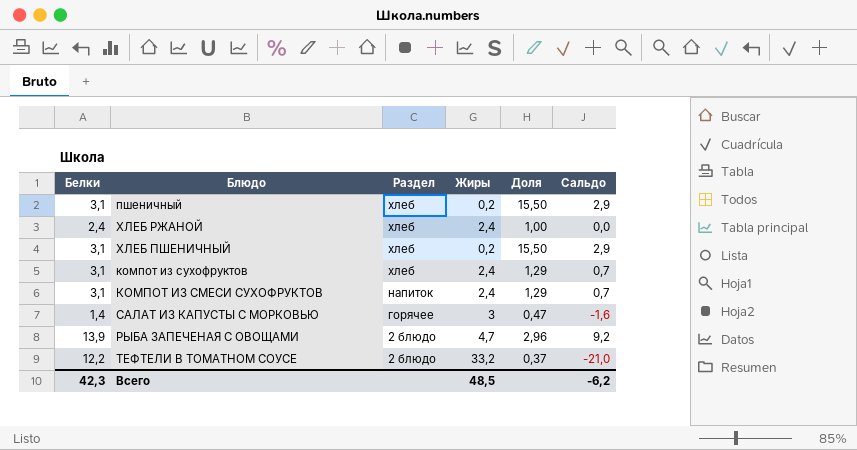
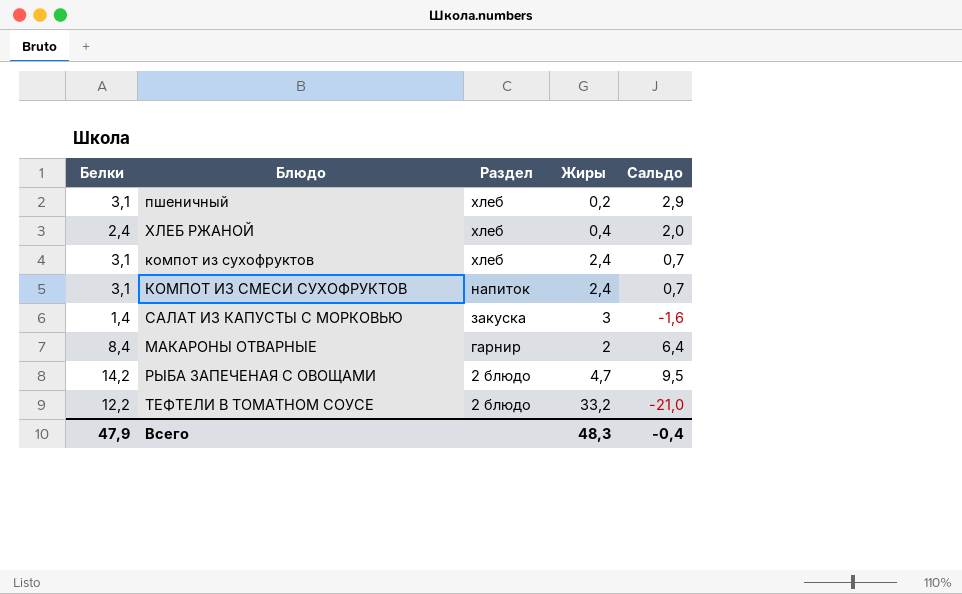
column Доля | formula: [Белки] / [Жиры] -> none
row ХЛЕБ ПШЕНИЧНЫЙ: 3,1 | хлеб | 0,2 | 15,50 | 2,9 -> none
ХЛЕБ РЖАНОЙ | Жиры: 2,4 -> 0,4
ХЛЕБ РЖАНОЙ | Сальдо: 0,0 -> 2,0
САЛАТ ИЗ КАПУСТЫ С МОРКОВЬЮ | Раздел: горячее -> закуска
row МАКАРОНЫ ОТВАРНЫЕ: none -> 8,4 | гарнир | 2 | 6,4
РЫБА ЗАПЕЧЕНАЯ С ОВОЩАМИ | Белки: 13,9 -> 14,2
РЫБА ЗАПЕЧЕНАЯ С ОВОЩАМИ | Сальдо: 9,2 -> 9,5
Всего | Белки: 42,3 -> 47,9
Всего | Жиры: 48,5 -> 48,3
Всего | Сальдо: -6,2 -> -0,4

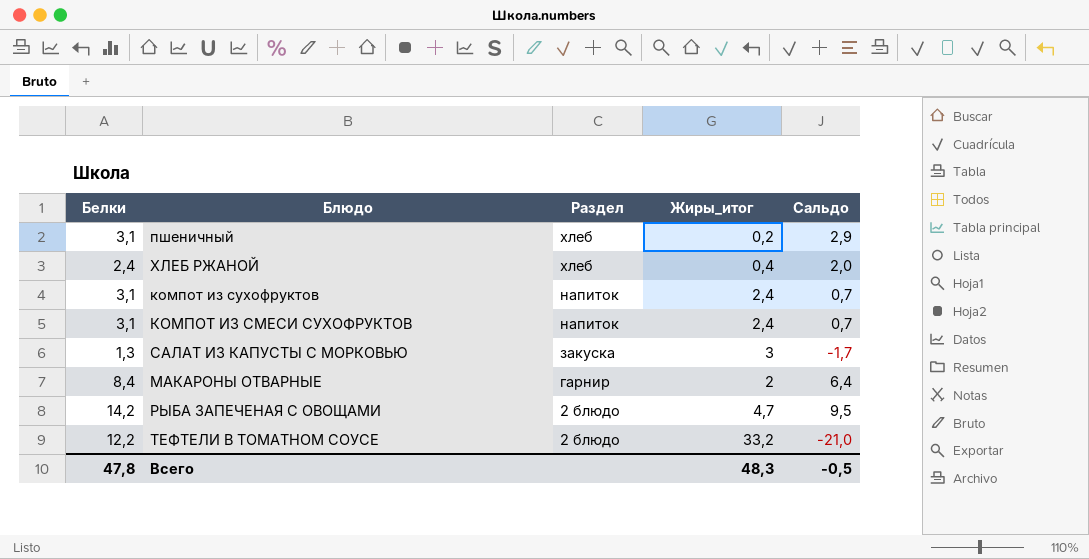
column name: Жиры -> Жиры_итог
компот из сухофруктов | Раздел: хлеб -> напиток
САЛАТ ИЗ КАПУСТЫ С МОРКОВЬЮ | Белки: 1,4 -> 1,3
САЛАТ ИЗ КАПУСТЫ С МОРКОВЬЮ | Сальдо: -1,6 -> -1,7
Всего | Белки: 47,9 -> 47,8
Всего | Сальдо: -0,4 -> -0,5

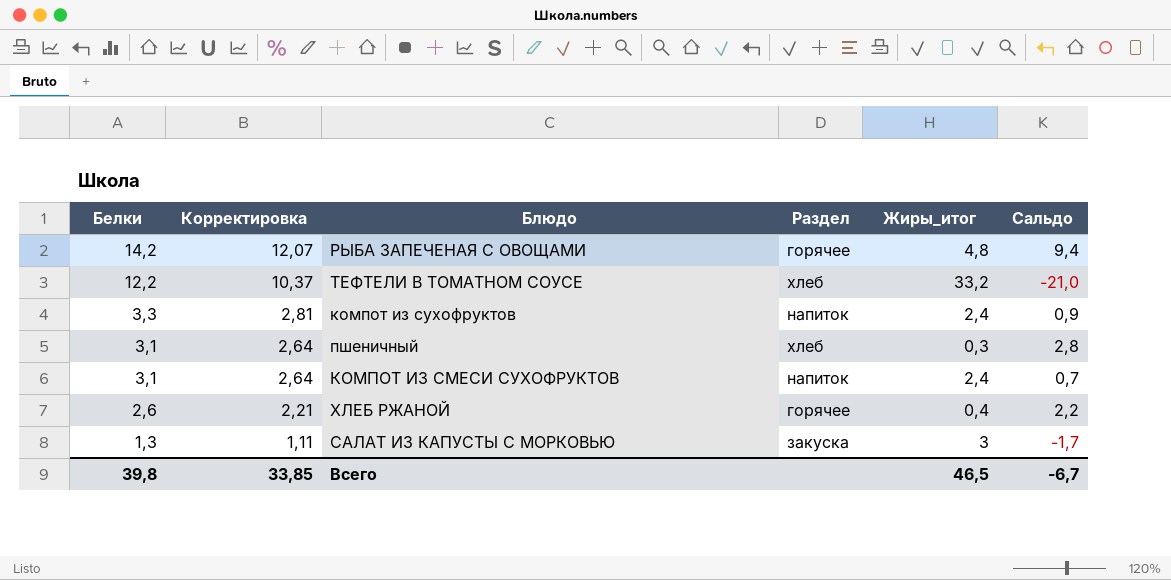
row order: Раздел descending -> Белки descending
column Корректировка | formula: none -> [Белки] * 0,85
row МАКАРОНЫ ОТВАРНЫЕ: 8,4 | гарнир | 2 | 6,4 -> none
РЫБА ЗАПЕЧЕНАЯ С ОВОЩАМИ | Раздел: 2 блюдо -> горячее
РЫБА ЗАПЕЧЕНАЯ С ОВОЩАМИ | Жиры_итог: 4,7 -> 4,8
РЫБА ЗАПЕЧЕНАЯ С ОВОЩАМИ | Сальдо: 9,5 -> 9,4
ТЕФТЕЛИ В ТОМАТНОМ СОУСЕ | Раздел: 2 блюдо -> хлеб
компот из сухофруктов | Белки: 3,1 -> 3,3
компот из сухофруктов | Сальдо: 0,7 -> 0,9
пшеничный | Жиры_итог: 0,2 -> 0,3
пшеничный | Сальдо: 2,9 -> 2,8
ХЛЕБ РЖАНОЙ | Белки: 2,4 -> 2,6
ХЛЕБ РЖАНОЙ | Раздел: хлеб -> горячее
ХЛЕБ РЖАНОЙ | Сальдо: 2,0 -> 2,2
Всего | Белки: 47,8 -> 39,8
Всего | Жиры_итог: 48,3 -> 46,5
Всего | Сальдо: -0,5 -> -6,7

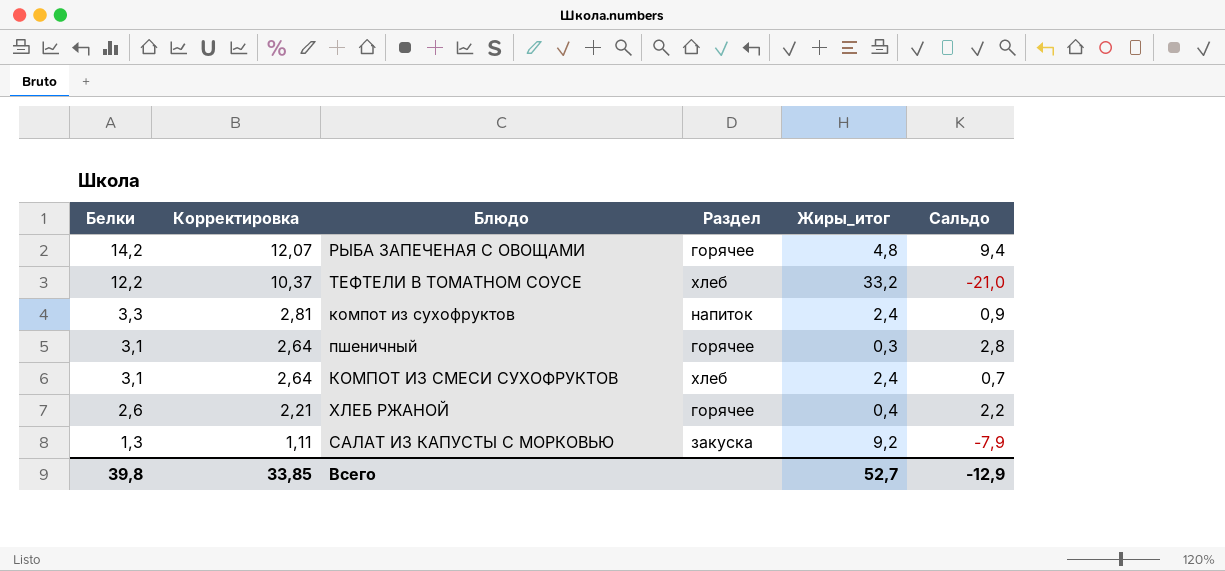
пшеничный | Раздел: хлеб -> горячее
КОМПОТ ИЗ СМЕСИ СУХОФРУКТОВ | Раздел: напиток -> хлеб
САЛАТ ИЗ КАПУСТЫ С МОРКОВЬЮ | Жиры_итог: 3 -> 9,2
САЛАТ ИЗ КАПУСТЫ С МОРКОВЬЮ | Сальдо: -1,7 -> -7,9
Всего | Жиры_итог: 46,5 -> 52,7
Всего | Сальдо: -6,7 -> -12,9

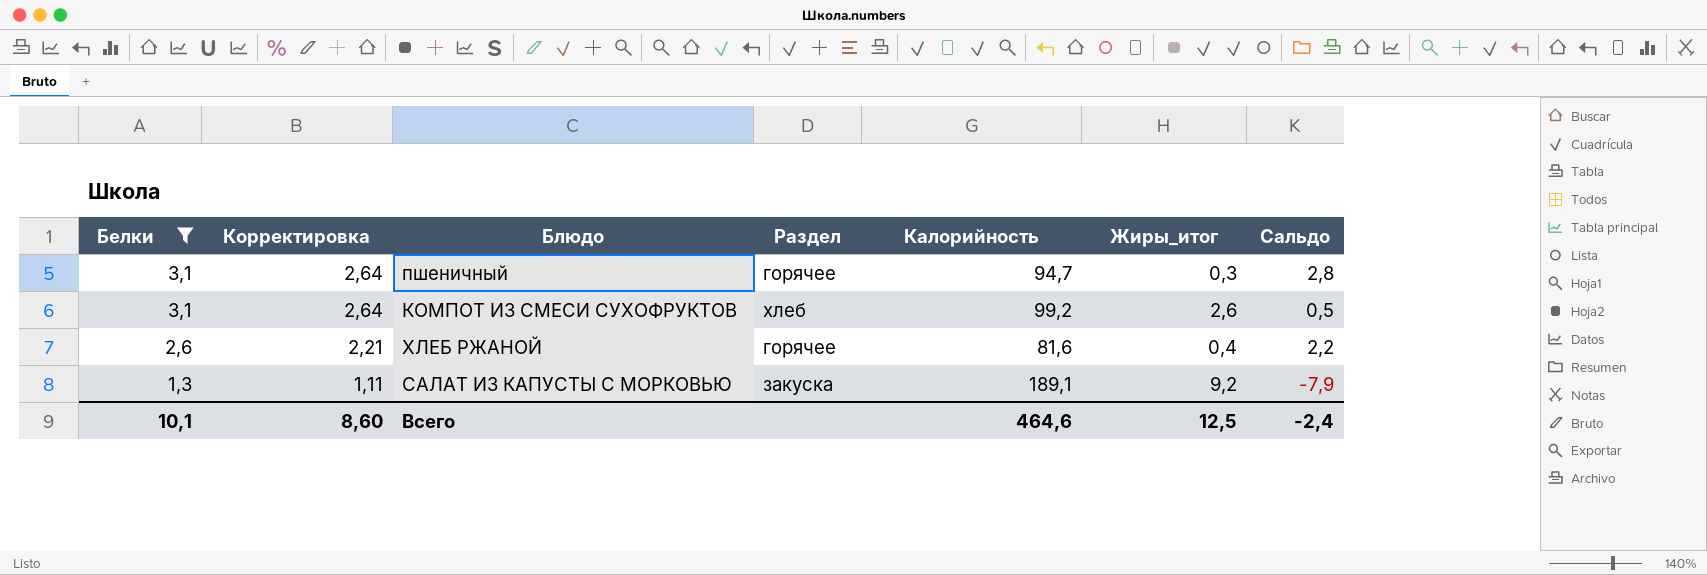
filter: none -> Белки <= 3,1
column Калорийность | position: none -> 5
КОМПОТ ИЗ СМЕСИ СУХОФРУКТОВ | Жиры_итог: 2,4 -> 2,6
КОМПОТ ИЗ СМЕСИ СУХОФРУКТОВ | Сальдо: 0,7 -> 0,5
Всего | Белки: 39,8 -> 10,1
Всего | Корректировка: 33,85 -> 8,60
Всего | Жиры_итог: 52,7 -> 12,5
Всего | Сальдо: -12,9 -> -2,4

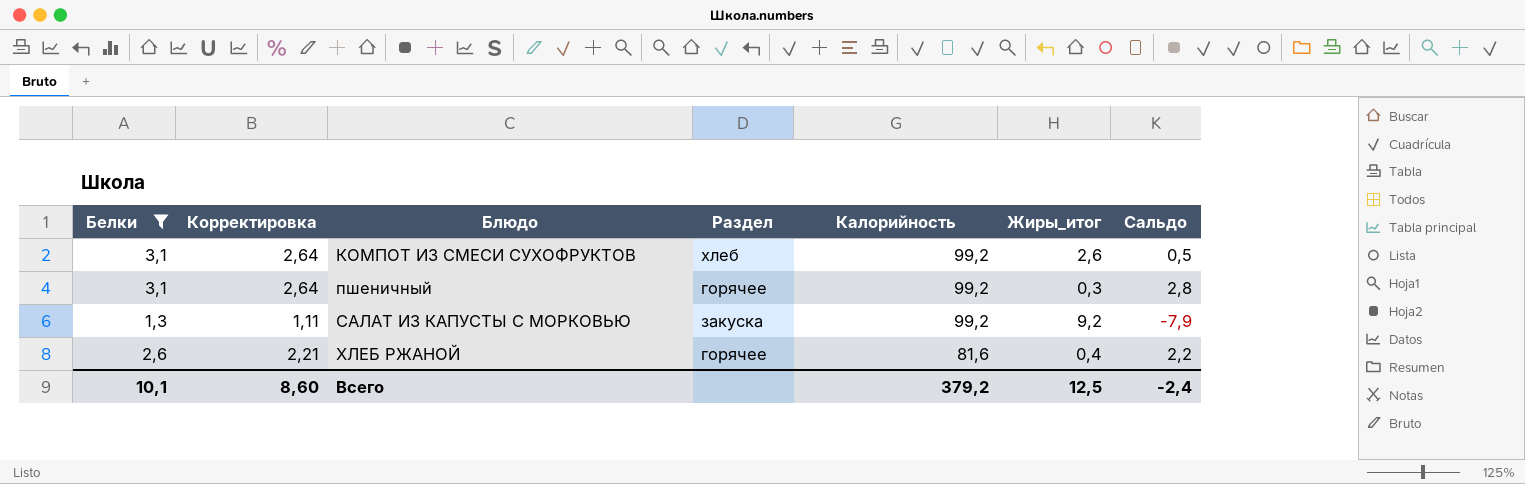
row order: Белки descending -> Блюдо ascending
пшеничный | Калорийность: 94,7 -> 99,2
САЛАТ ИЗ КАПУСТЫ С МОРКОВЬЮ | Калорийность: 189,1 -> 99,2
Всего | Калорийность: 464,6 -> 379,2

